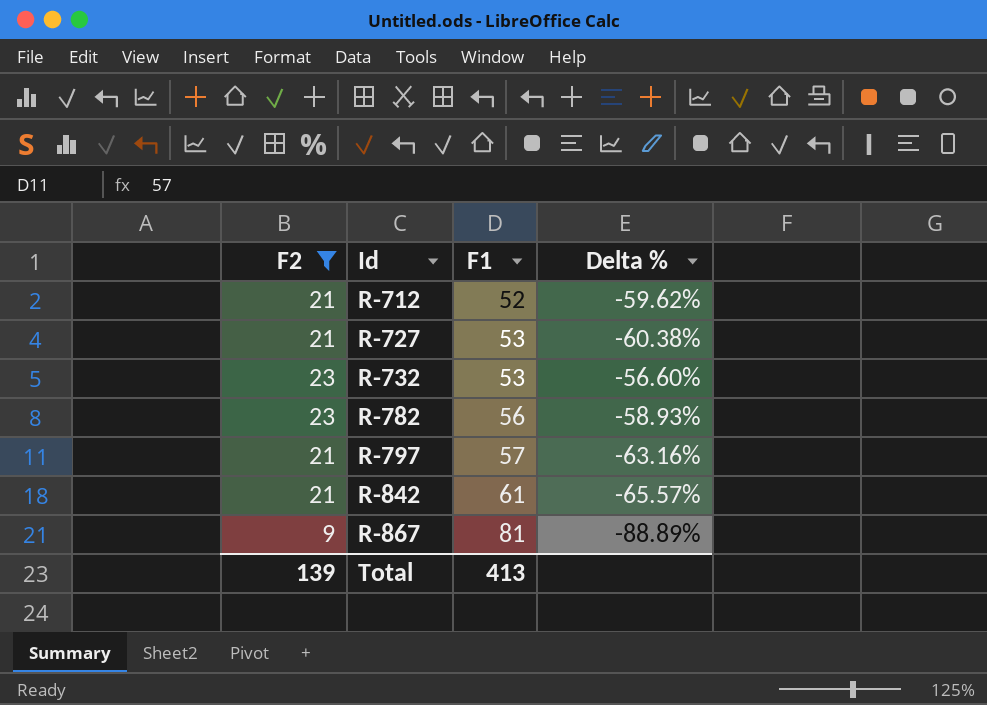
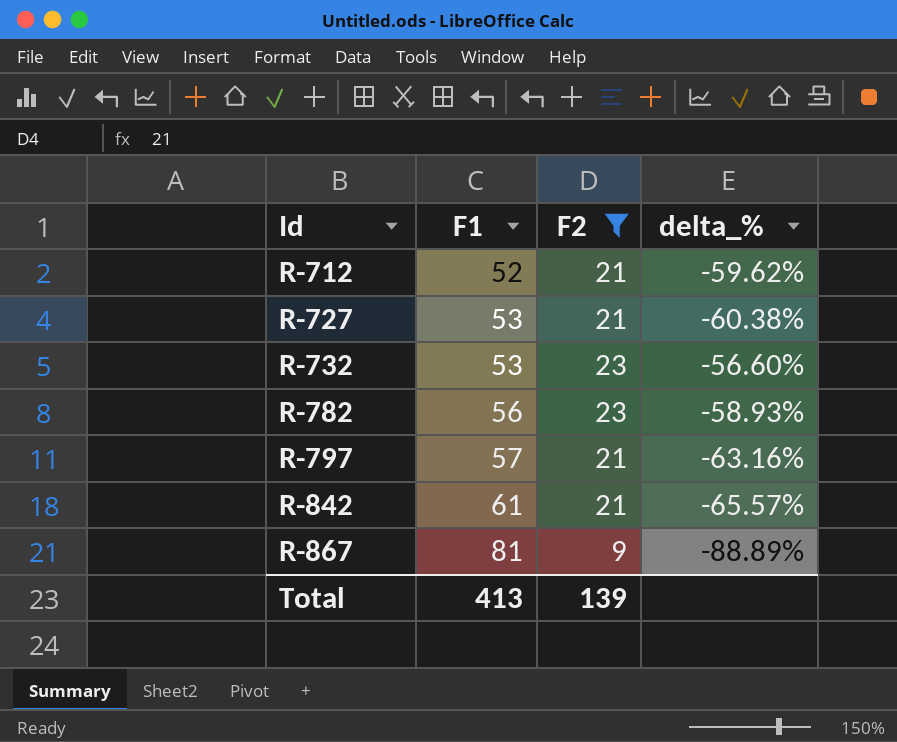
column F2 | position: 1 -> 3
column name: Delta % -> delta_%

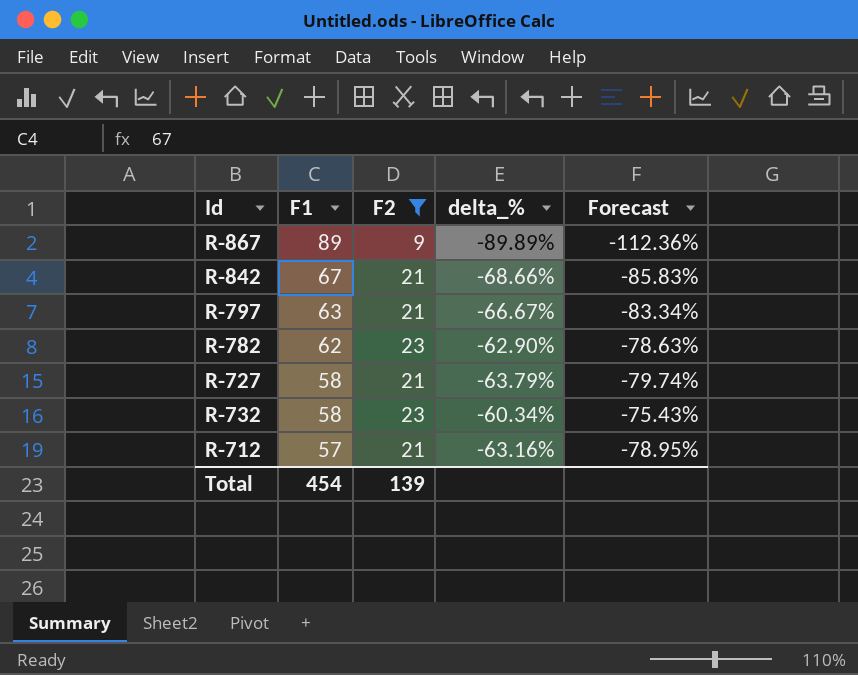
row order: Id ascending -> F1 descending
column Forecast | formula: none -> [delta_%] * 1.25
R-867 | F1: 81 -> 89
R-867 | delta_%: -88.89% -> -89.89%
R-842 | F1: 61 -> 67
R-842 | delta_%: -65.57% -> -68.66%
R-797 | F1: 57 -> 63
R-797 | delta_%: -63.16% -> -66.67%
R-782 | F1: 56 -> 62
R-782 | delta_%: -58.93% -> -62.90%
R-727 | F1: 53 -> 58
R-727 | delta_%: -60.38% -> -63.79%
R-732 | F1: 53 -> 58
R-732 | delta_%: -56.60% -> -60.34%
R-712 | F1: 52 -> 57
R-712 | delta_%: -59.62% -> -63.16%
Total | F1: 413 -> 454

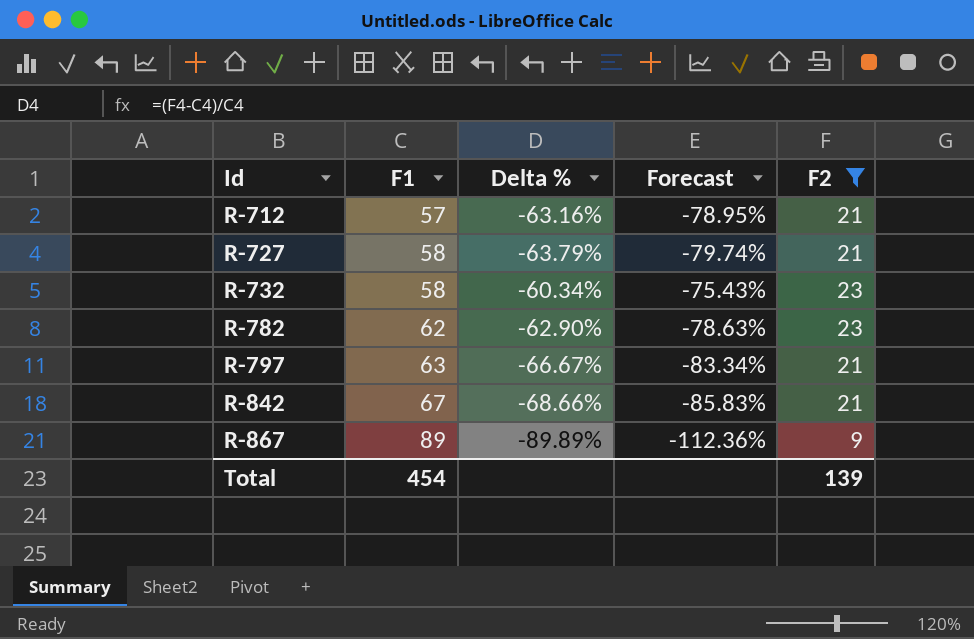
row order: F1 descending -> Id ascending
column name: delta_% -> Delta %
column F2 | position: 3 -> 5

